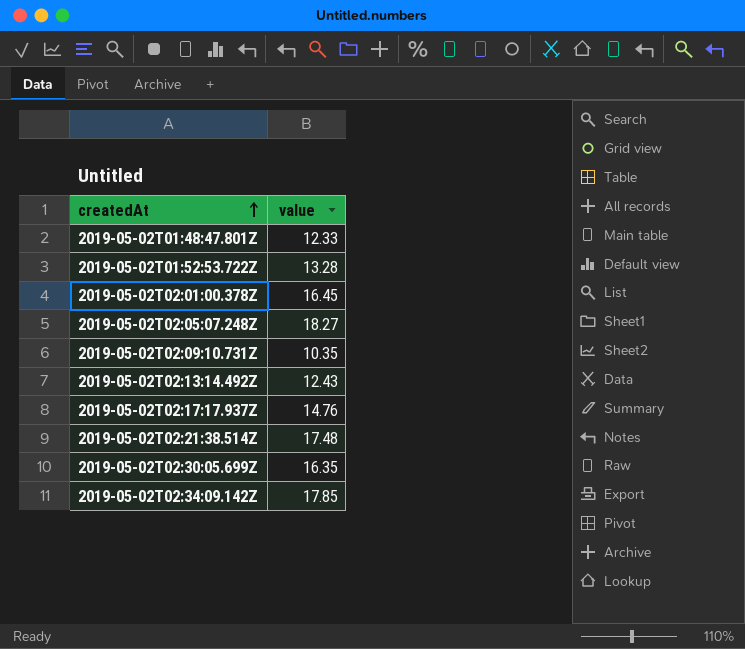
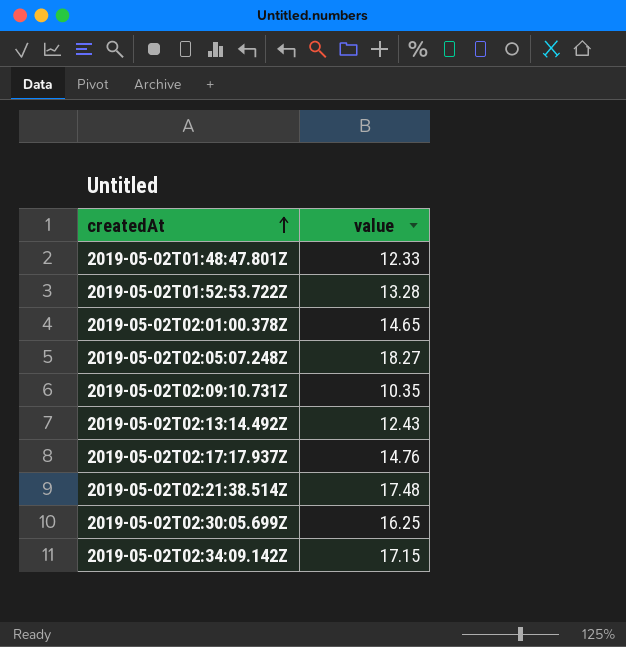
2019-05-02T02:01:00.378Z | value: 16.45 -> 14.65
2019-05-02T02:30:05.699Z | value: 16.35 -> 16.25
2019-05-02T02:34:09.142Z | value: 17.85 -> 17.15

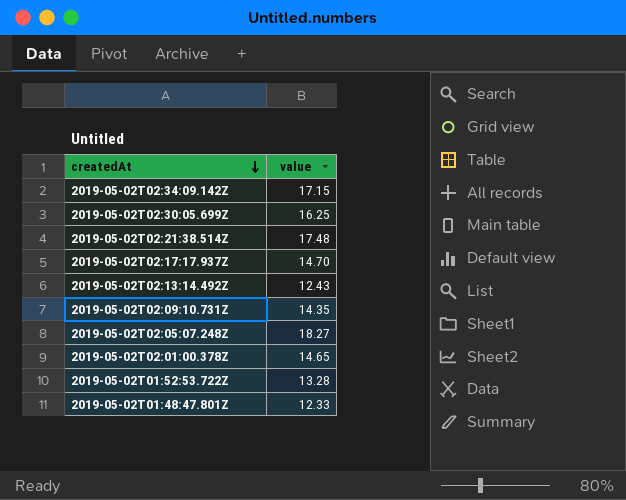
row order: createdAt ascending -> createdAt descending
2019-05-02T02:17:17.937Z | value: 14.76 -> 14.70
2019-05-02T02:09:10.731Z | value: 10.35 -> 14.35

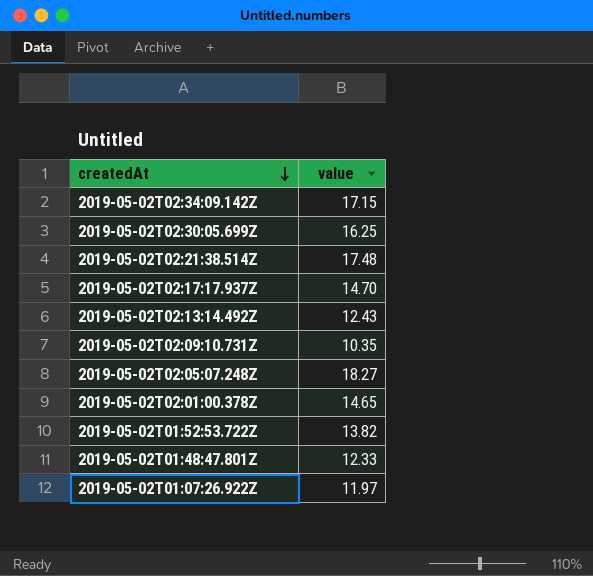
2019-05-02T02:09:10.731Z | value: 14.35 -> 10.35
2019-05-02T01:52:53.722Z | value: 13.28 -> 13.82
row 2019-05-02T01:07:26.922Z: none -> 11.97

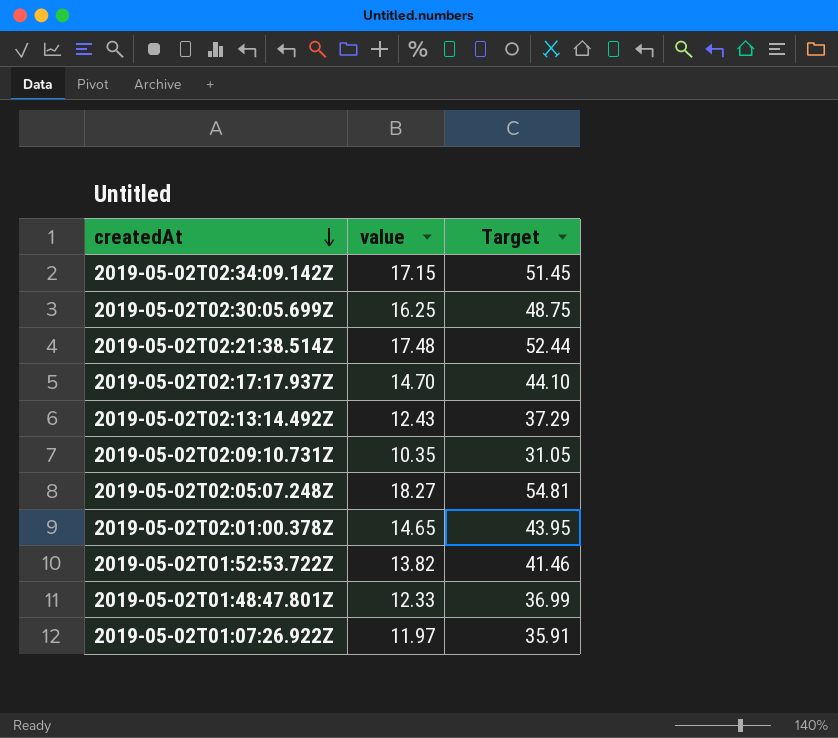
column Target | formula: none -> [value] * 3

